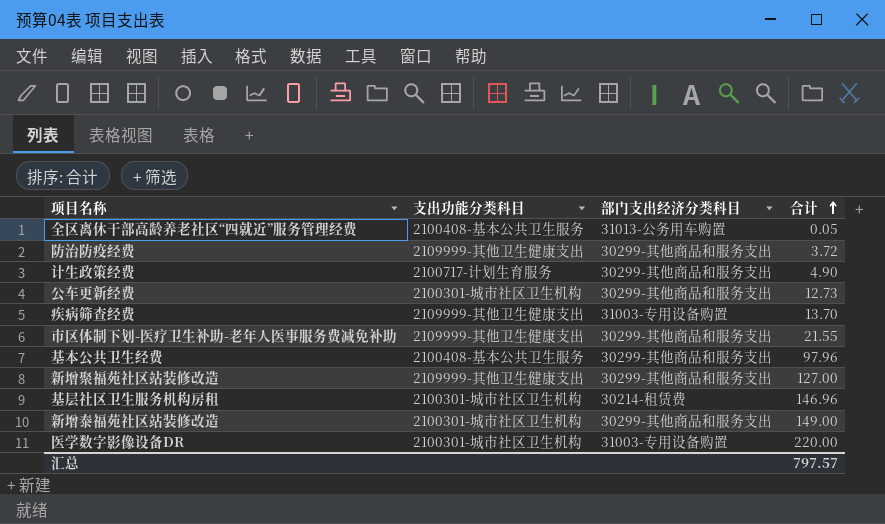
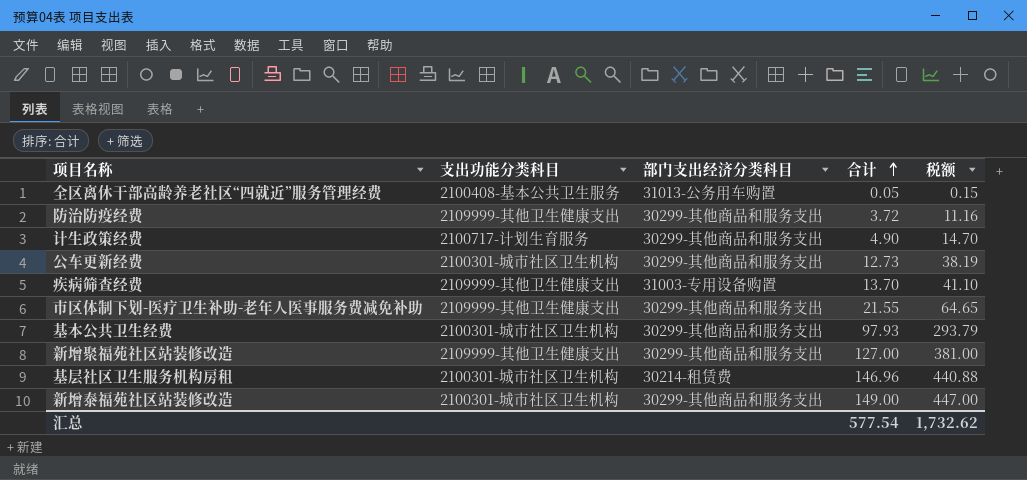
column 税额 | formula: none -> [合计] * 3
row 医学数字影像设备DR: 2100301-城市社区卫生机构 | 31003-专用设备购置 | 220.00 -> none
基本公共卫生经费 | 支出功能分类科目: 2100408-基本公共卫生服务 -> 2100301-城市社区卫生机构
基本公共卫生经费 | 合计: 97.96 -> 97.93
汇总 | 合计: 797.57 -> 577.54

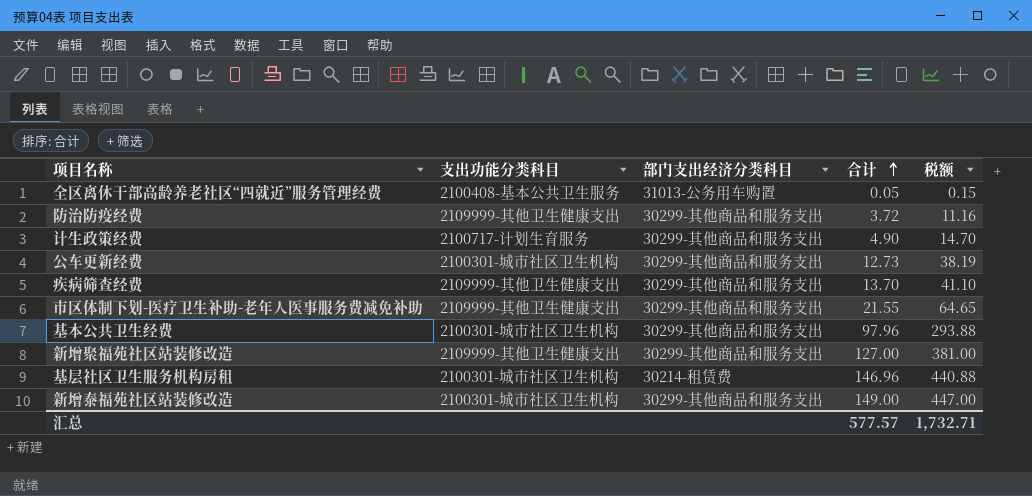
疾病筛查经费 | 部门支出经济分类科目: 31003-专用设备购置 -> 30299-其他商品和服务支出
基本公共卫生经费 | 合计: 97.93 -> 97.96
基本公共卫生经费 | 税额: 293.79 -> 293.88
汇总 | 合计: 577.54 -> 577.57
汇总 | 税额: 1,732.62 -> 1,732.71

